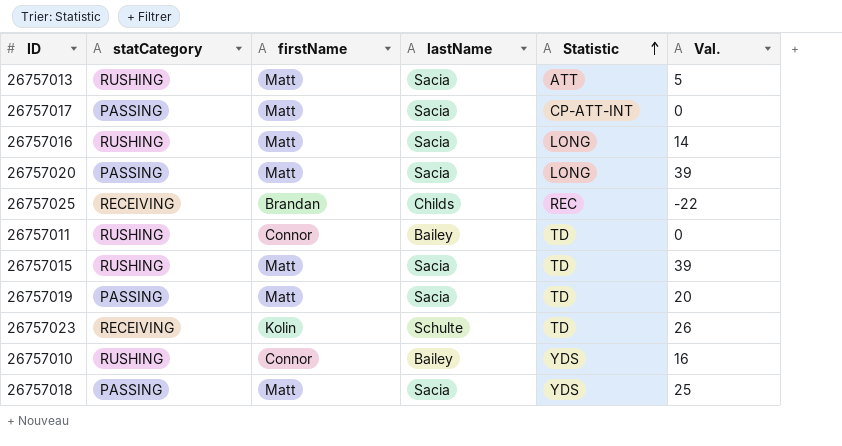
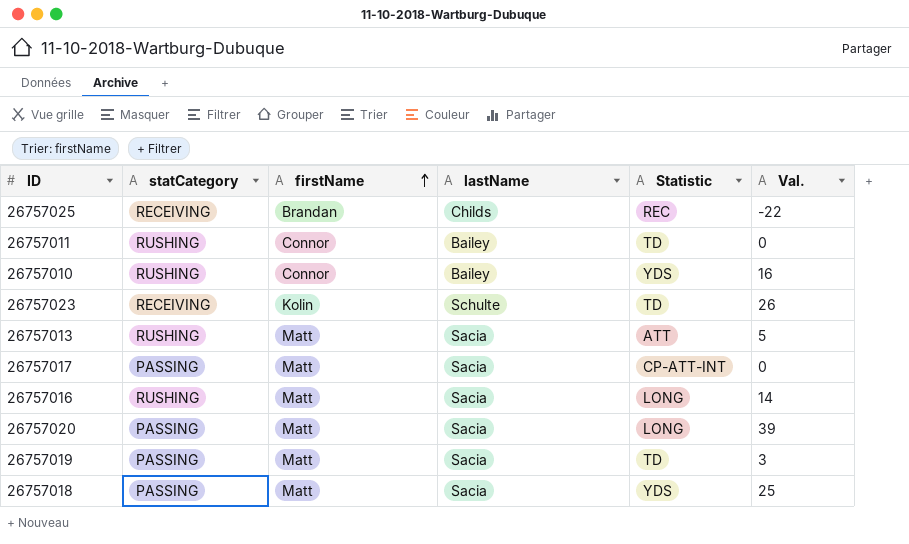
row order: Statistic ascending -> firstName ascending
row 26757015: RUSHING | Matt | Sacia | TD | 39 -> none
26757019 | Val.: 20 -> 3

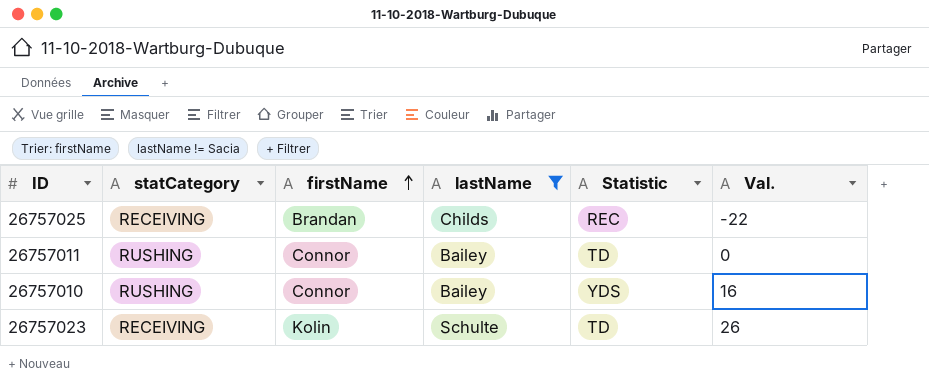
filter: none -> lastName != Sacia

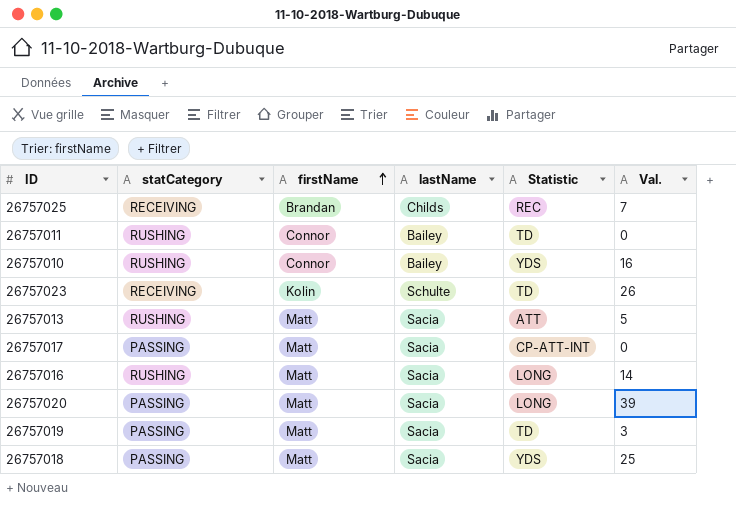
filter: lastName != Sacia -> none
26757025 | Val.: -22 -> 7

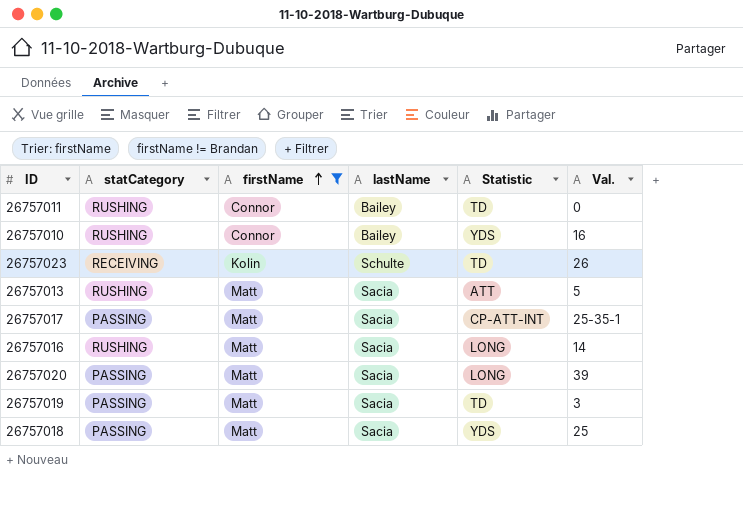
filter: none -> firstName != Brandan
26757017 | Val.: 0 -> 25-35-1

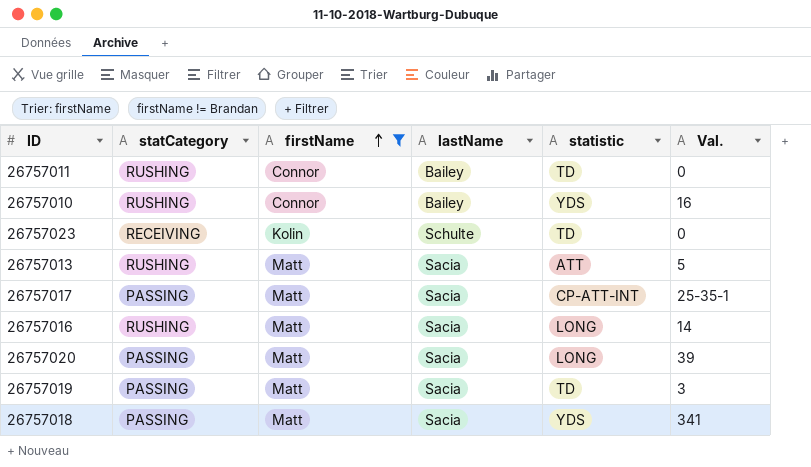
column name: Statistic -> statistic
26757023 | Val.: 26 -> 0
26757018 | Val.: 25 -> 341

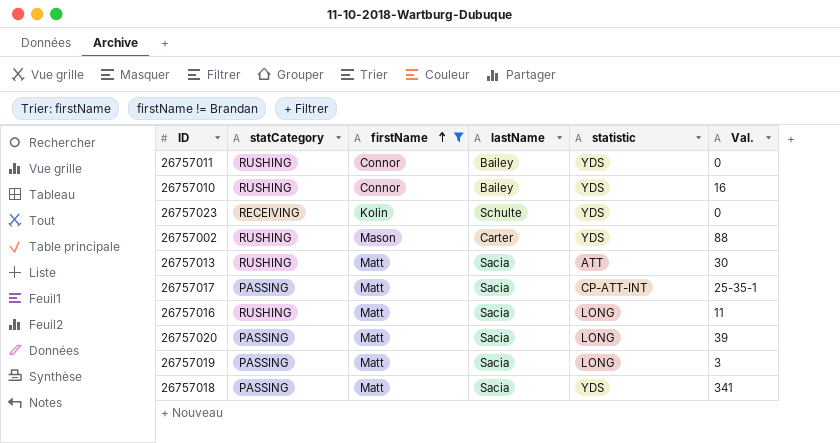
26757011 | statistic: TD -> YDS
26757023 | statistic: TD -> YDS
row 26757002: none -> RUSHING | Mason | Carter | YDS | 88
26757013 | Val.: 5 -> 30
26757016 | Val.: 14 -> 11
26757019 | statistic: TD -> LONG

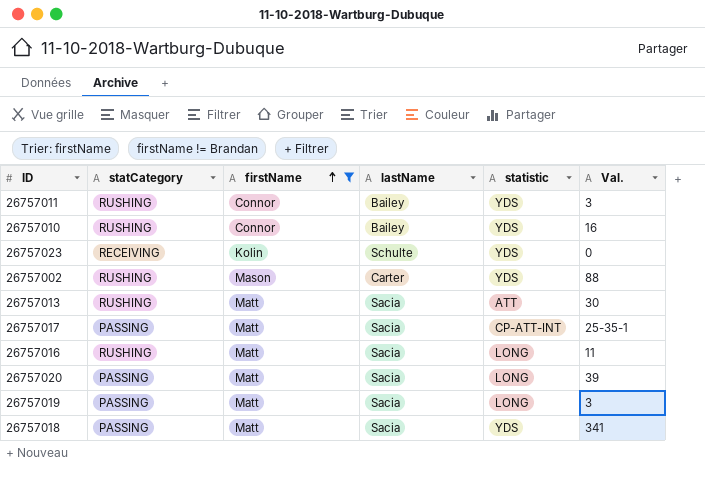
26757011 | Val.: 0 -> 3

